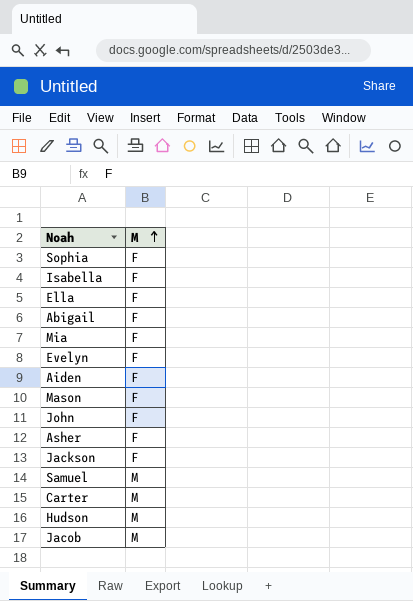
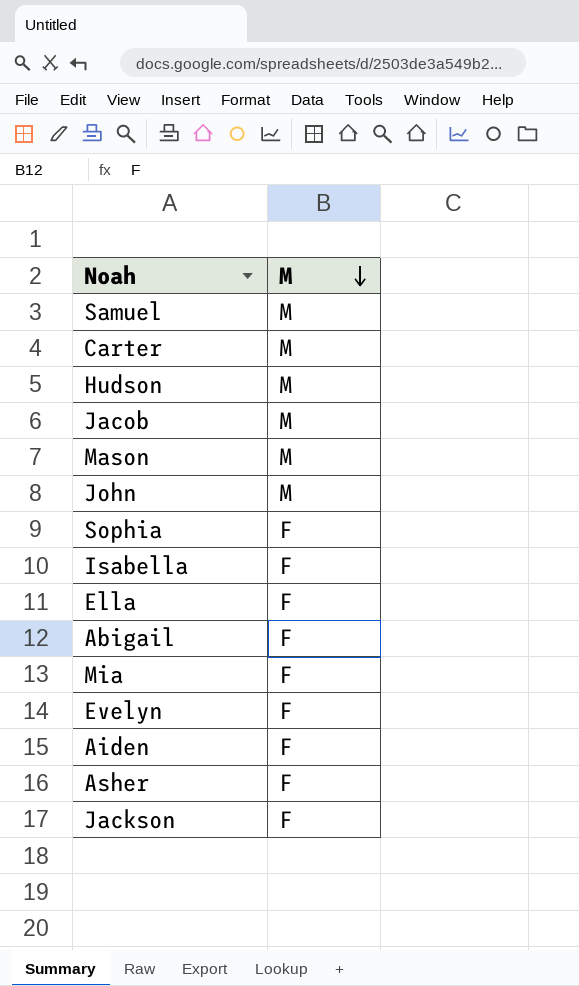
row order: M ascending -> M descending
Mason | M: F -> M
John | M: F -> M

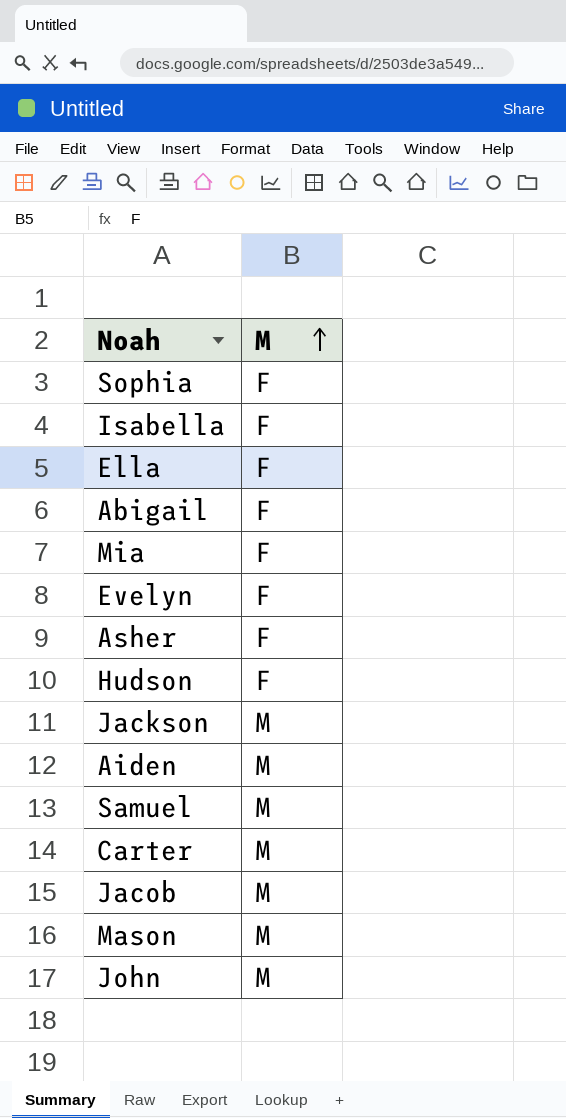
row order: M descending -> M ascending
Hudson | M: M -> F
Jackson | M: F -> M
Aiden | M: F -> M

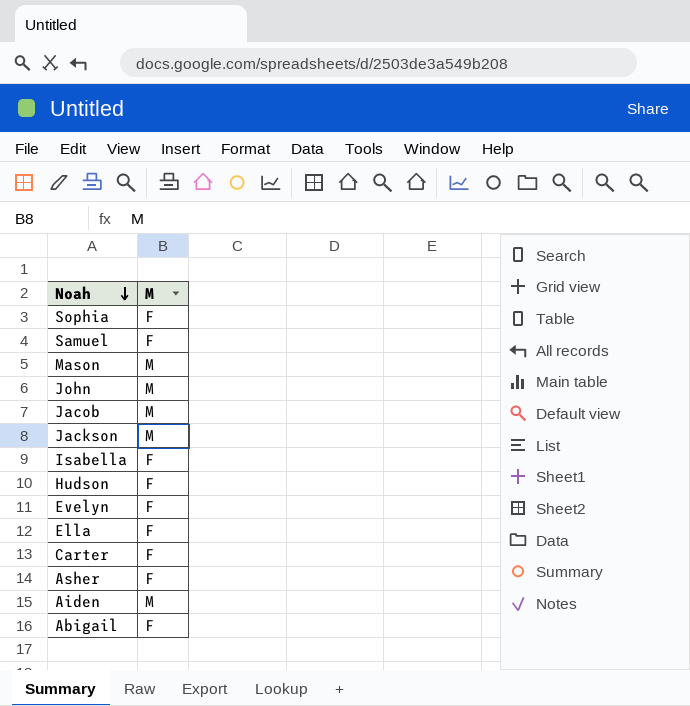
row order: M ascending -> Noah descending
row Mia: F -> none
Samuel | M: M -> F
Carter | M: M -> F

